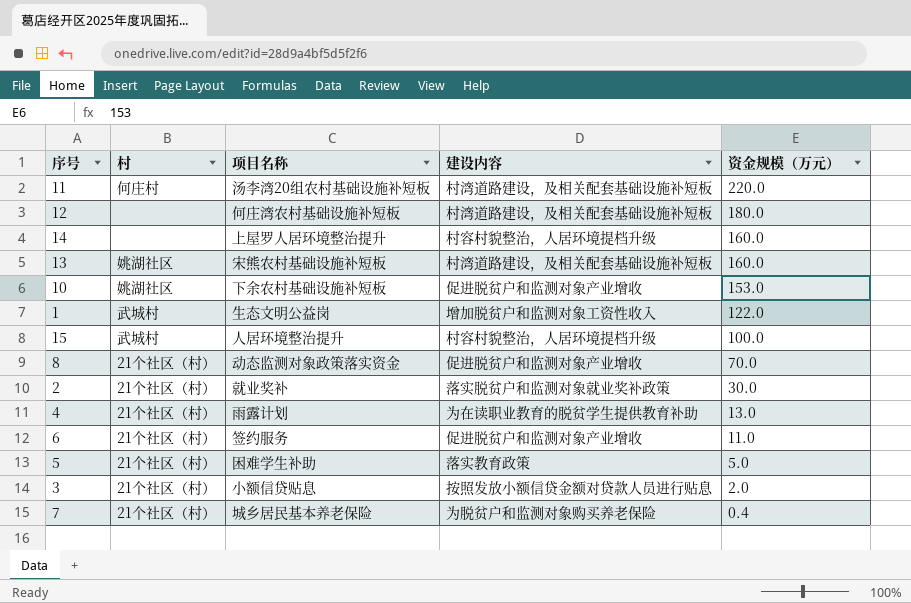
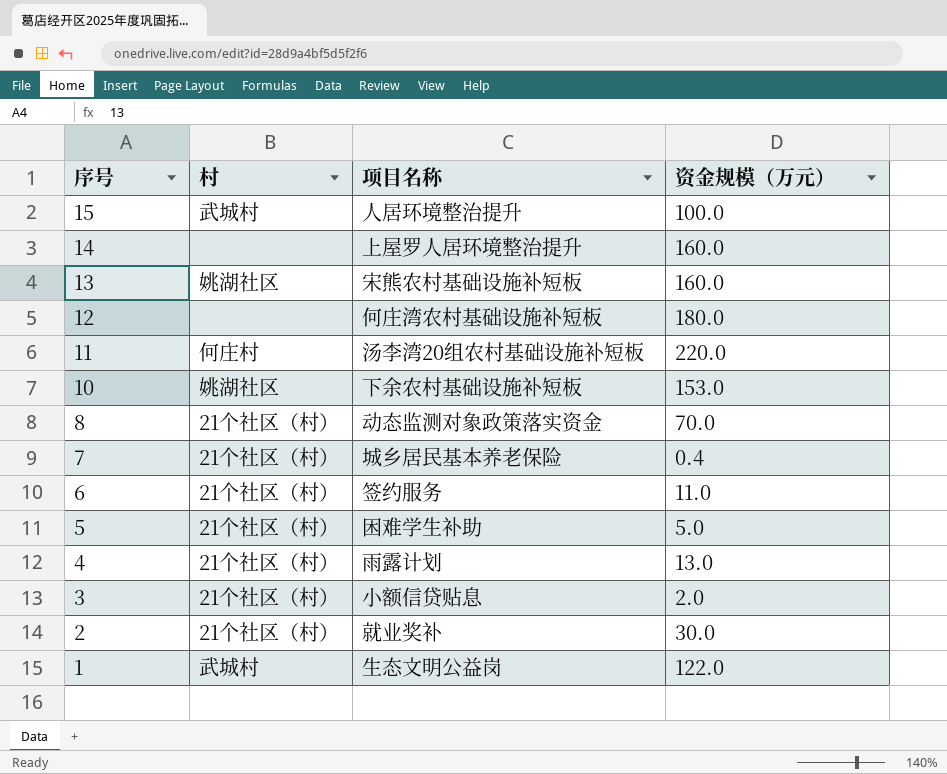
row order: 资金规模（万元） descending -> 序号 descending
column 建设内容 | position: 4 -> none

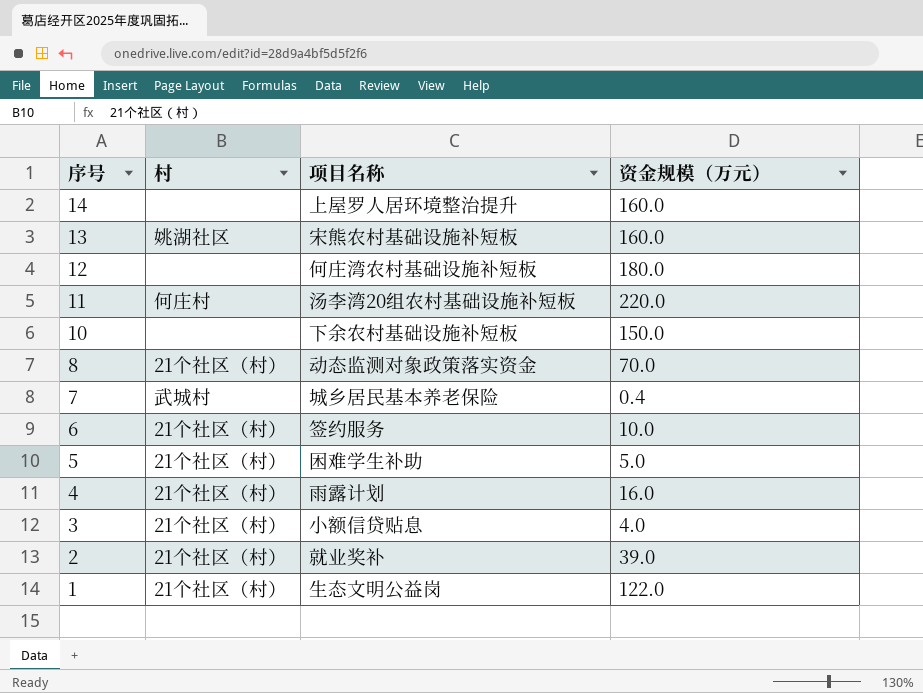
row 15: 武城村 | 人居环境整治提升 | 100.0 -> none
10 | 村: 姚湖社区 -> none
10 | 资金规模（万元）: 153.0 -> 150.0
7 | 村: 21个社区（村） -> 武城村
6 | 资金规模（万元）: 11.0 -> 10.0
4 | 资金规模（万元）: 13.0 -> 16.0
3 | 资金规模（万元）: 2.0 -> 4.0
2 | 资金规模（万元）: 30.0 -> 39.0
1 | 村: 武城村 -> 21个社区（村）

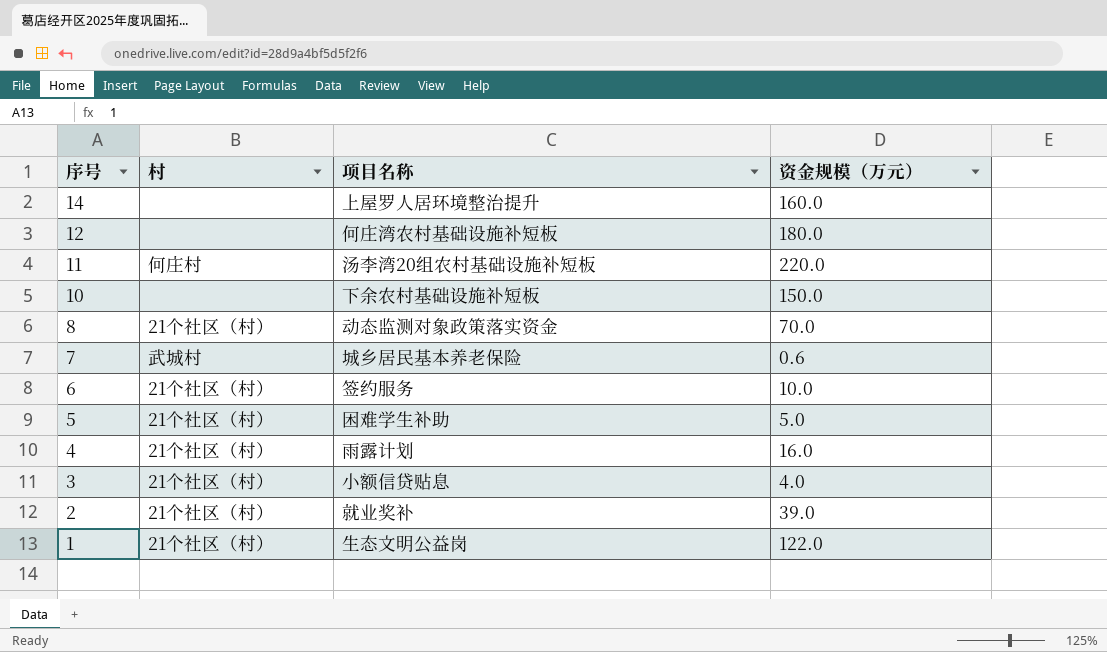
row 13: 姚湖社区 | 宋熊农村基础设施补短板 | 160.0 -> none
7 | 资金规模（万元）: 0.4 -> 0.6

